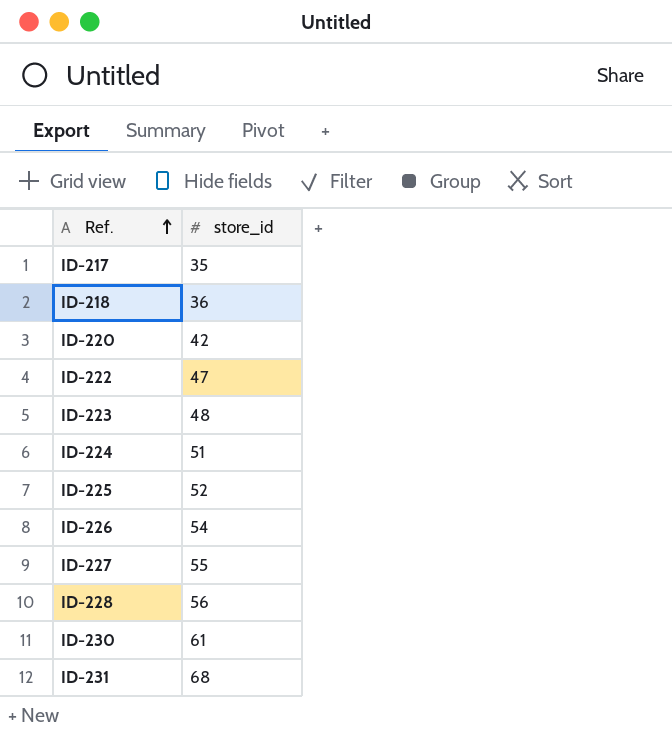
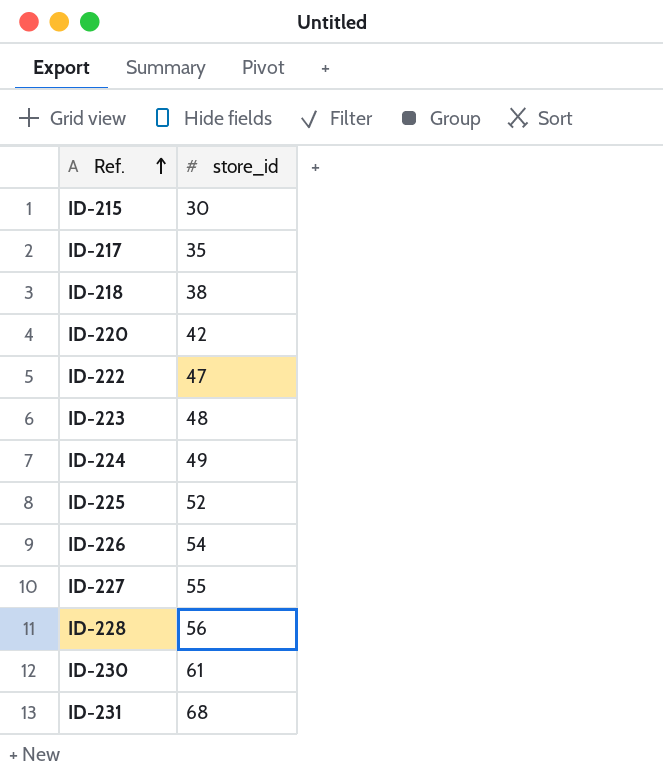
row ID-215: none -> 30
ID-218 | store_id: 36 -> 38
ID-224 | store_id: 51 -> 49

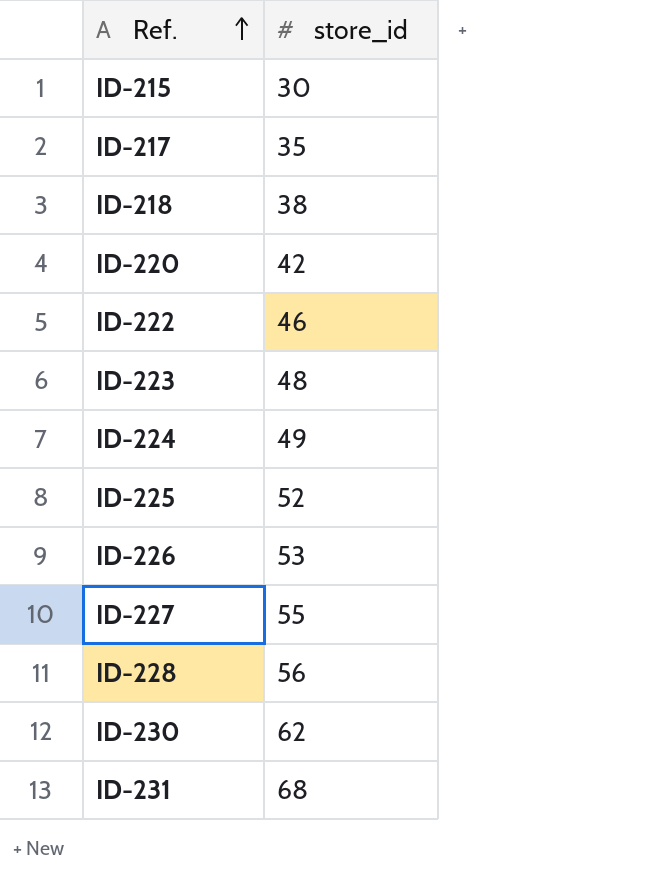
ID-222 | store_id: 47 -> 46
ID-226 | store_id: 54 -> 53
ID-230 | store_id: 61 -> 62

